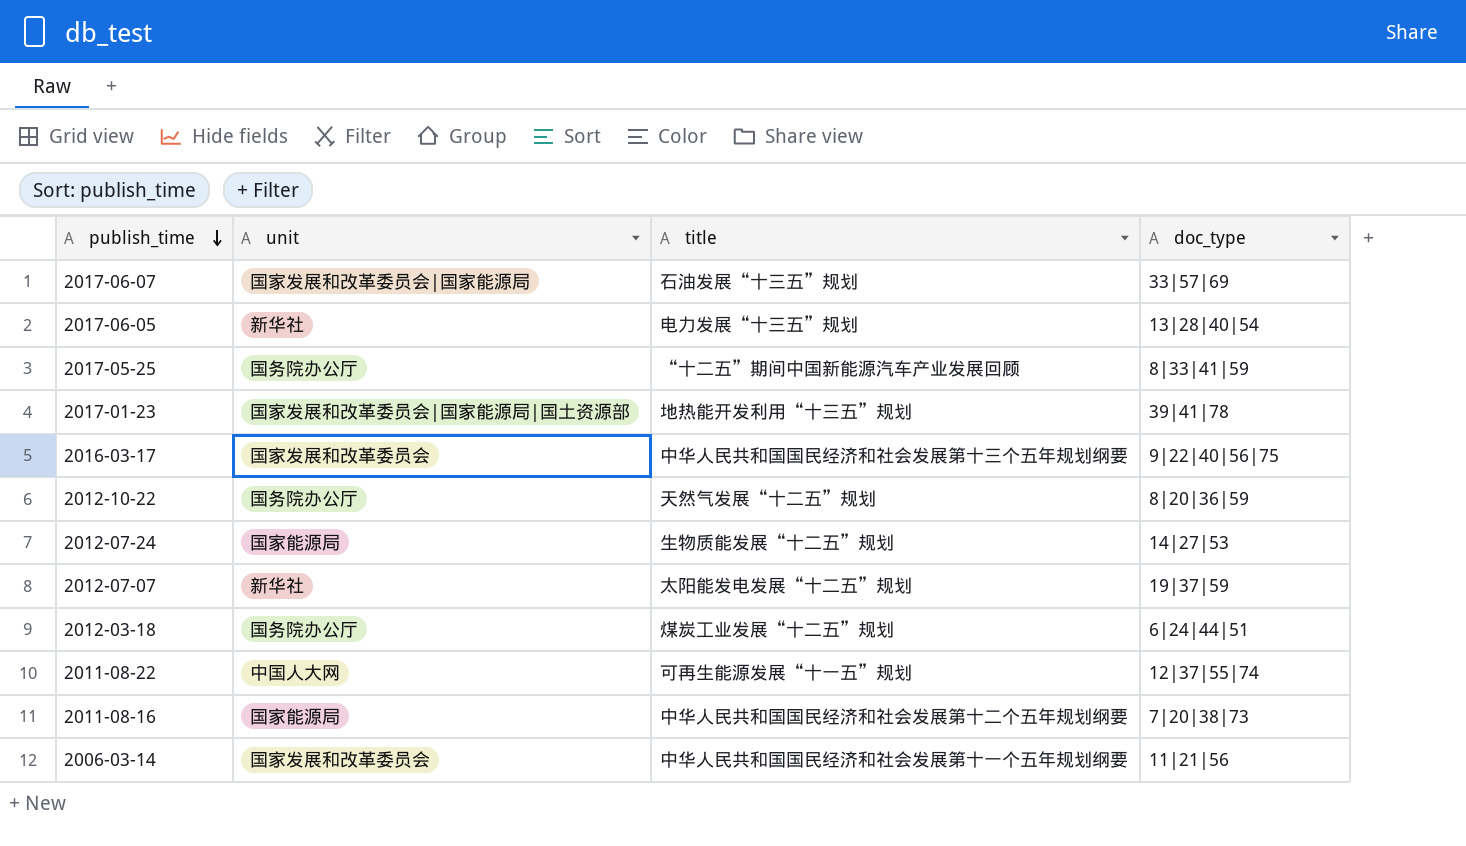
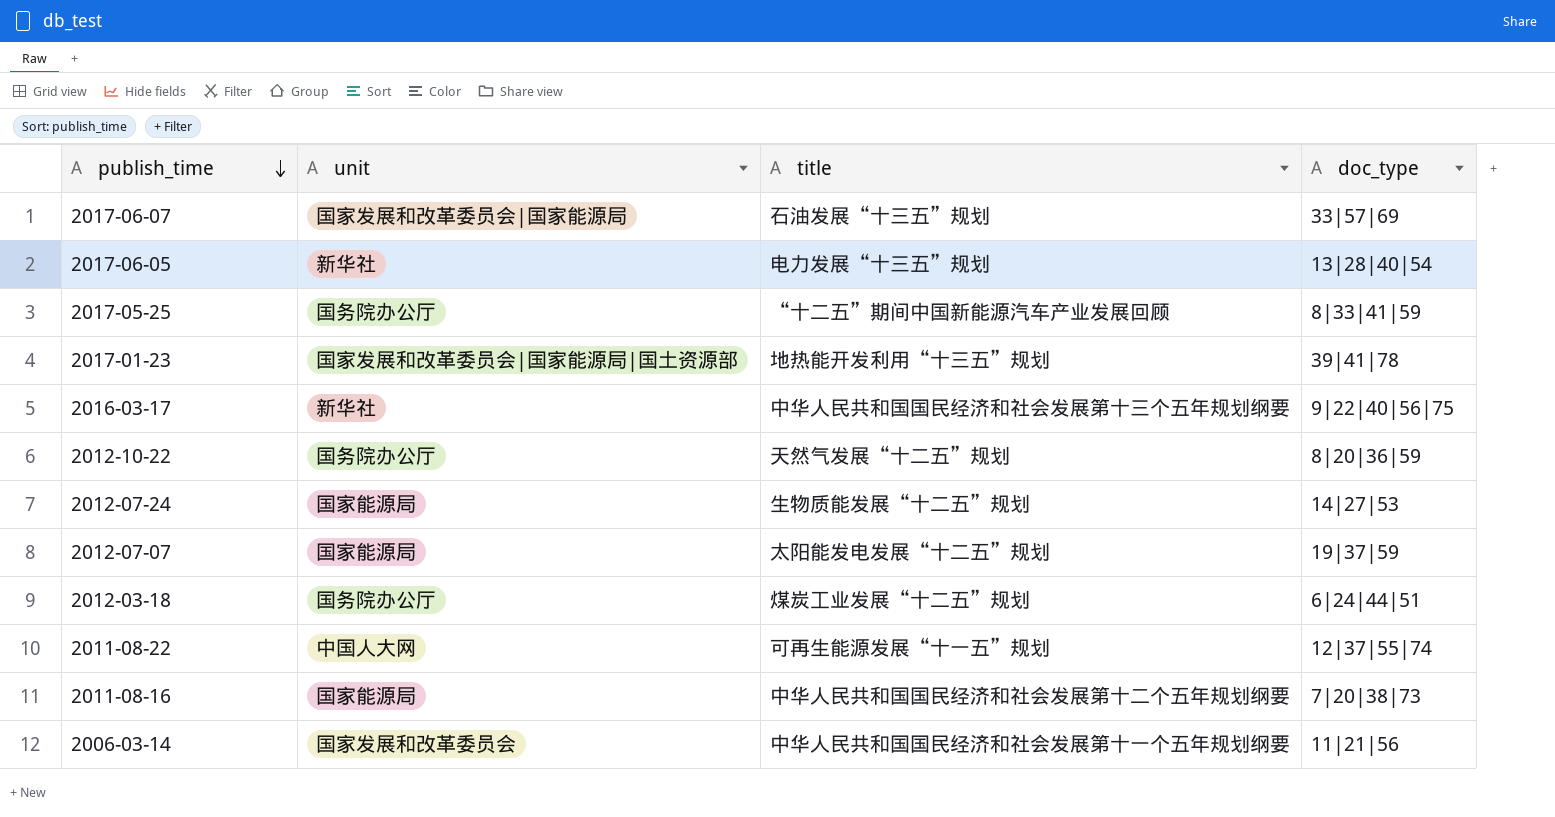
2016-03-17 | unit: 国家发展和改革委员会 -> 新华社
2012-07-07 | unit: 新华社 -> 国家能源局

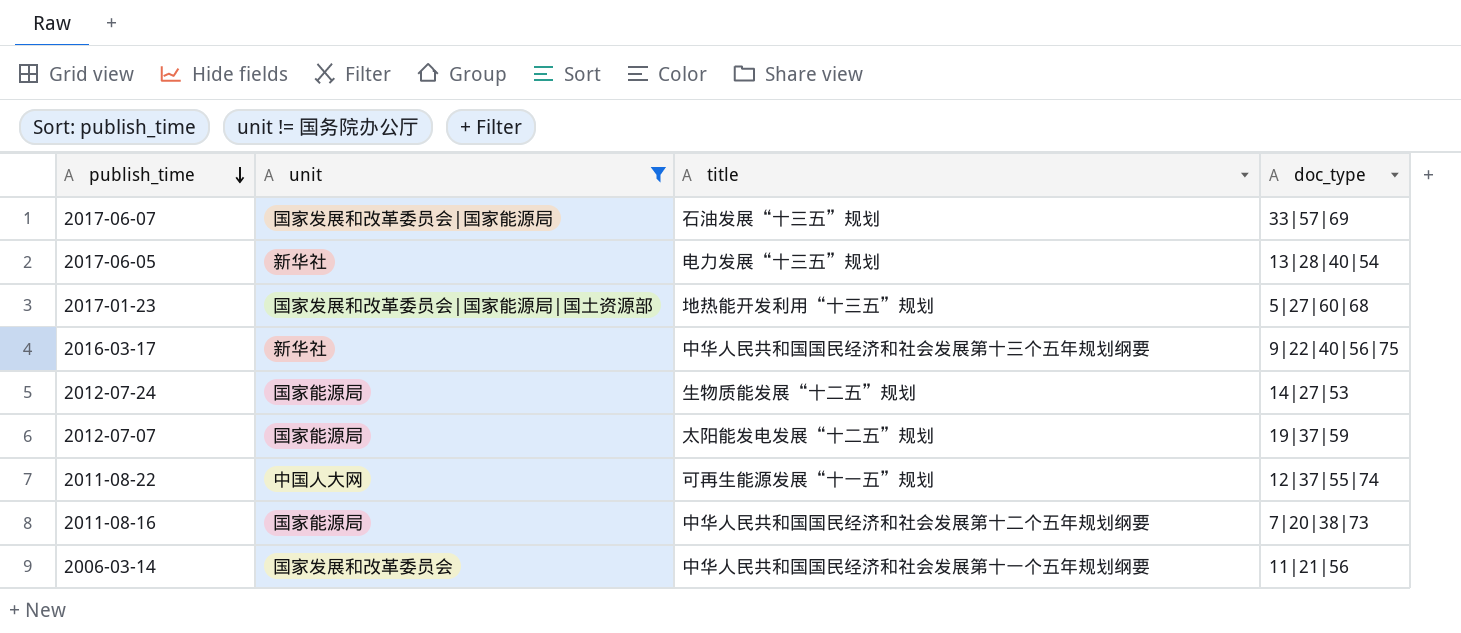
filter: none -> unit != 国务院办公厅
2017-01-23 | doc_type: 39|41|78 -> 5|27|60|68

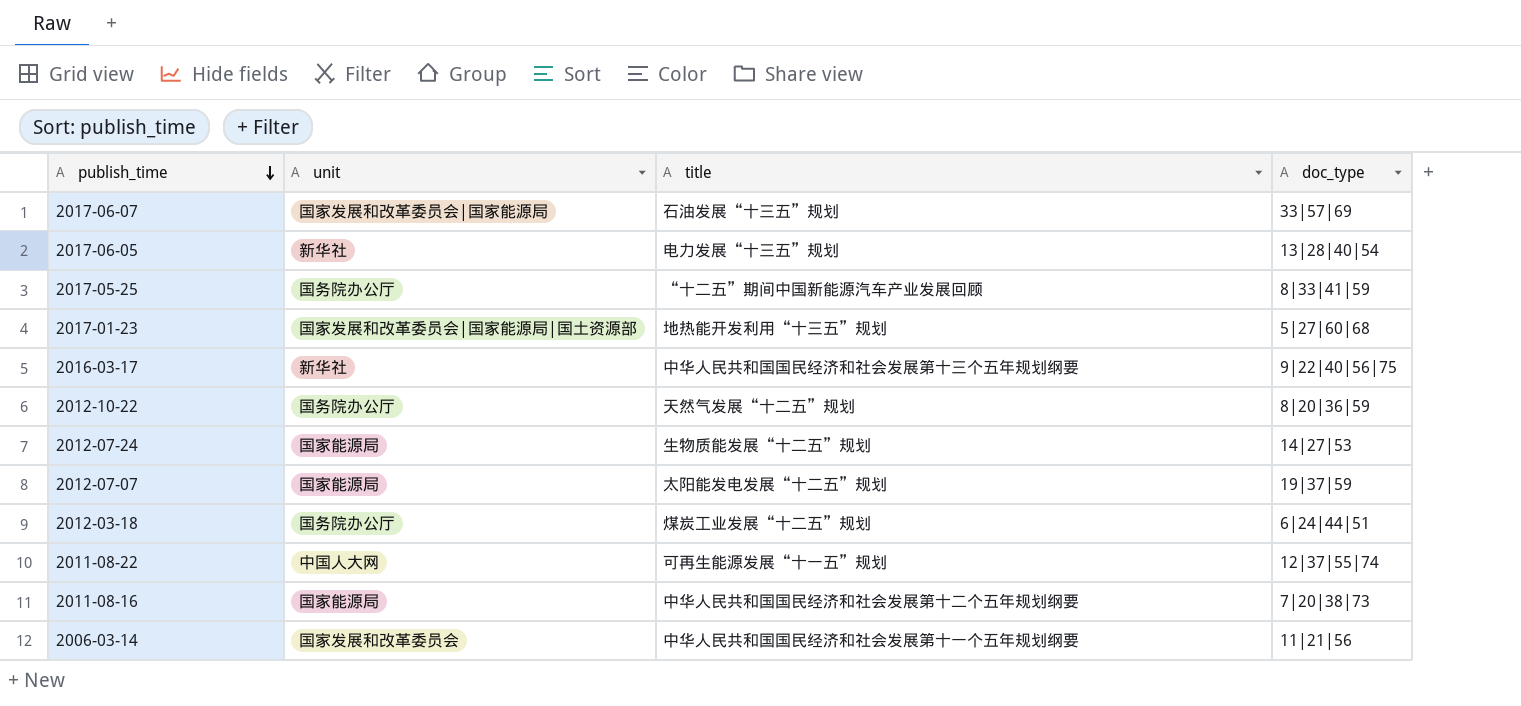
filter: unit != 国务院办公厅 -> none

